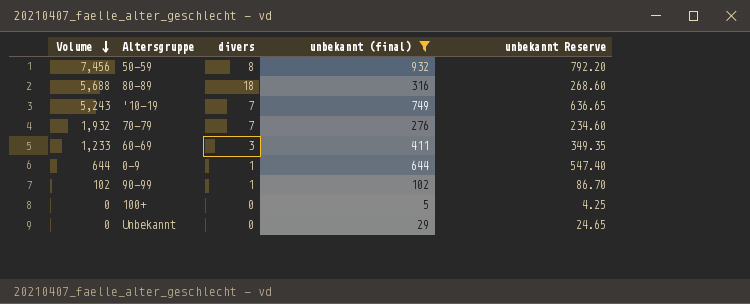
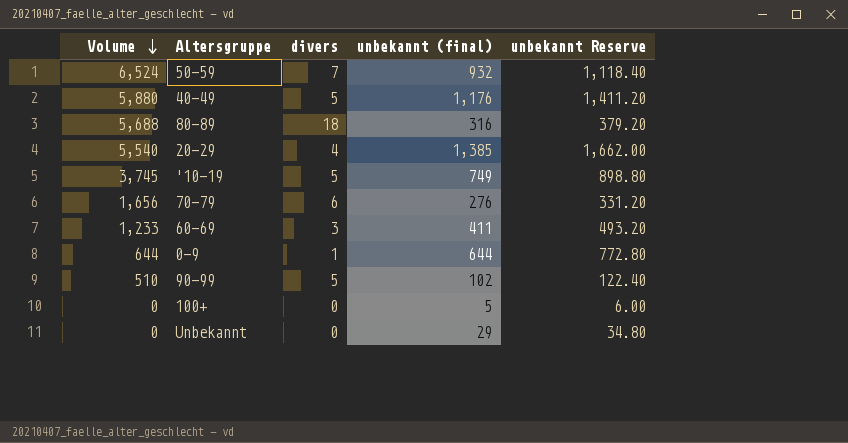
filter: unbekannt (final) <= 932 -> none
column unbekannt Reserve | formula: [unbekannt (final)] * 0.85 -> [unbekannt (final)] * 1.2
50-59 | Volume: 7,456 -> 6,524
50-59 | divers: 8 -> 7
'10-19 | Volume: 5,243 -> 3,745
'10-19 | divers: 7 -> 5
70-79 | Volume: 1,932 -> 1,656
70-79 | divers: 7 -> 6
90-99 | Volume: 102 -> 510
90-99 | divers: 1 -> 5

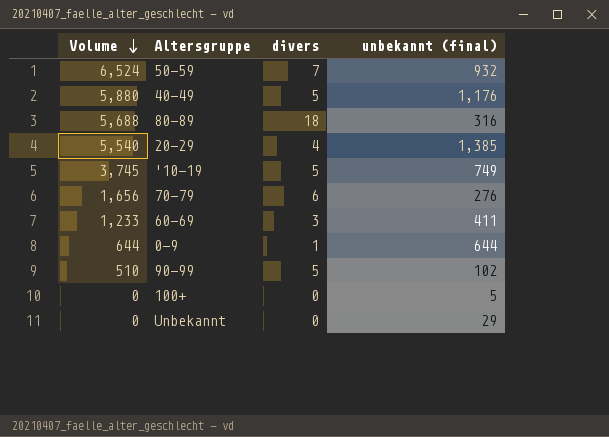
column unbekannt Reserve | formula: [unbekannt (final)] * 1.2 -> none

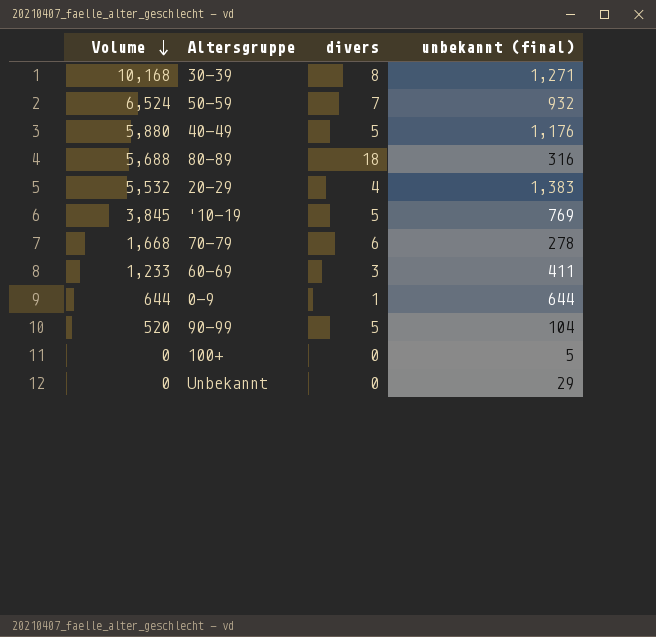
row 30-39: none -> 10,168 | 8 | 1,271
20-29 | Volume: 5,540 -> 5,532
20-29 | unbekannt (final): 1,385 -> 1,383
'10-19 | Volume: 3,745 -> 3,845
'10-19 | unbekannt (final): 749 -> 769
70-79 | Volume: 1,656 -> 1,668
70-79 | unbekannt (final): 276 -> 278
90-99 | Volume: 510 -> 520
90-99 | unbekannt (final): 102 -> 104

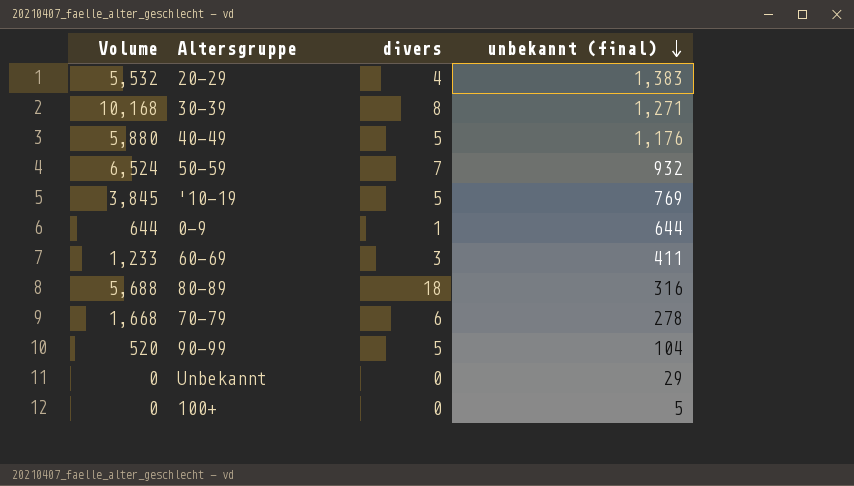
row order: Volume descending -> unbekannt (final) descending

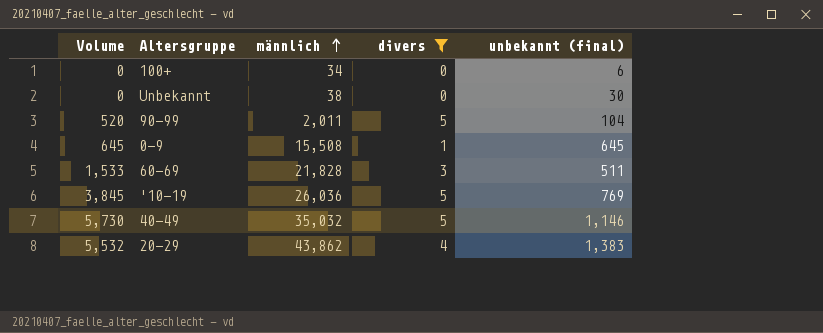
filter: none -> divers <= 5
row order: unbekannt (final) descending -> männlich ascending
column männlich | position: none -> 3
100+ | unbekannt (final): 5 -> 6
Unbekannt | unbekannt (final): 29 -> 30
0-9 | Volume: 644 -> 645
0-9 | unbekannt (final): 644 -> 645
60-69 | Volume: 1,233 -> 1,533
60-69 | unbekannt (final): 411 -> 511
40-49 | Volume: 5,880 -> 5,730
40-49 | unbekannt (final): 1,176 -> 1,146

